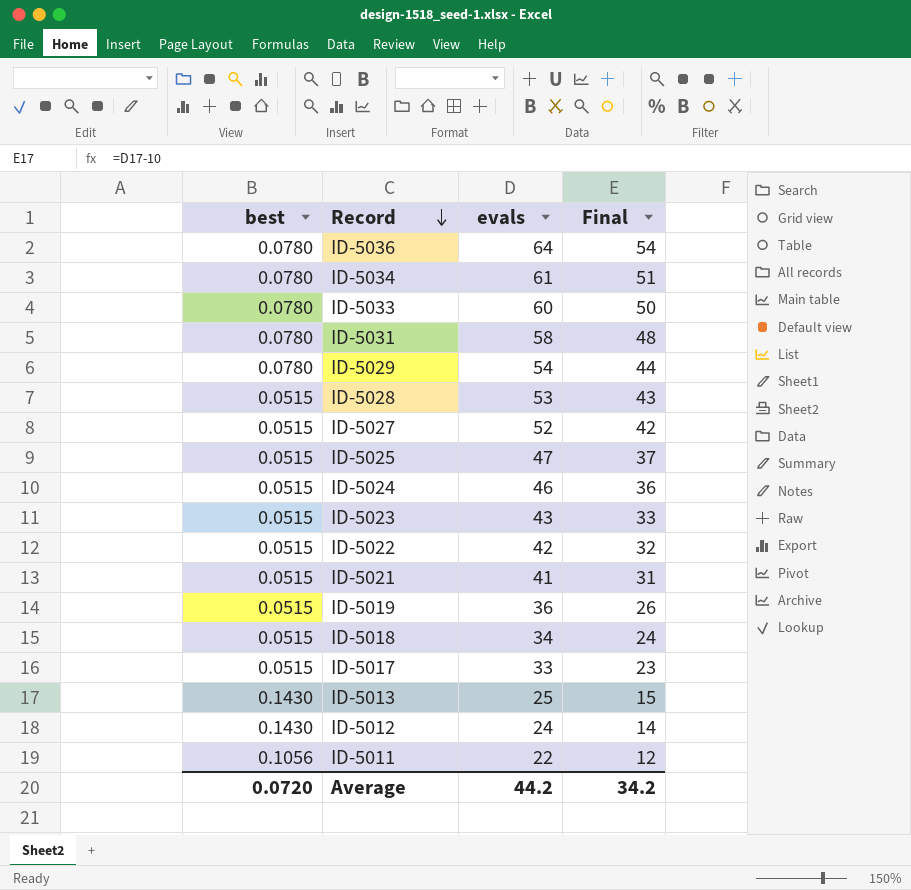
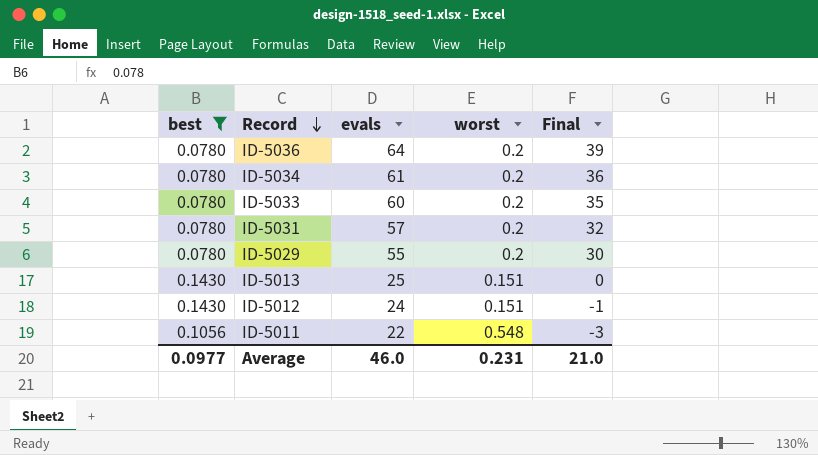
filter: none -> best != 0.0515
column worst | position: none -> 4
column Final | formula: [evals] - 10 -> [evals] - 25
ID-5031 | evals: 58 -> 57
ID-5029 | evals: 54 -> 55
Average | best: 0.0720 -> 0.0977
Average | evals: 44.2 -> 46.0
Average | Final: 34.2 -> 21.0

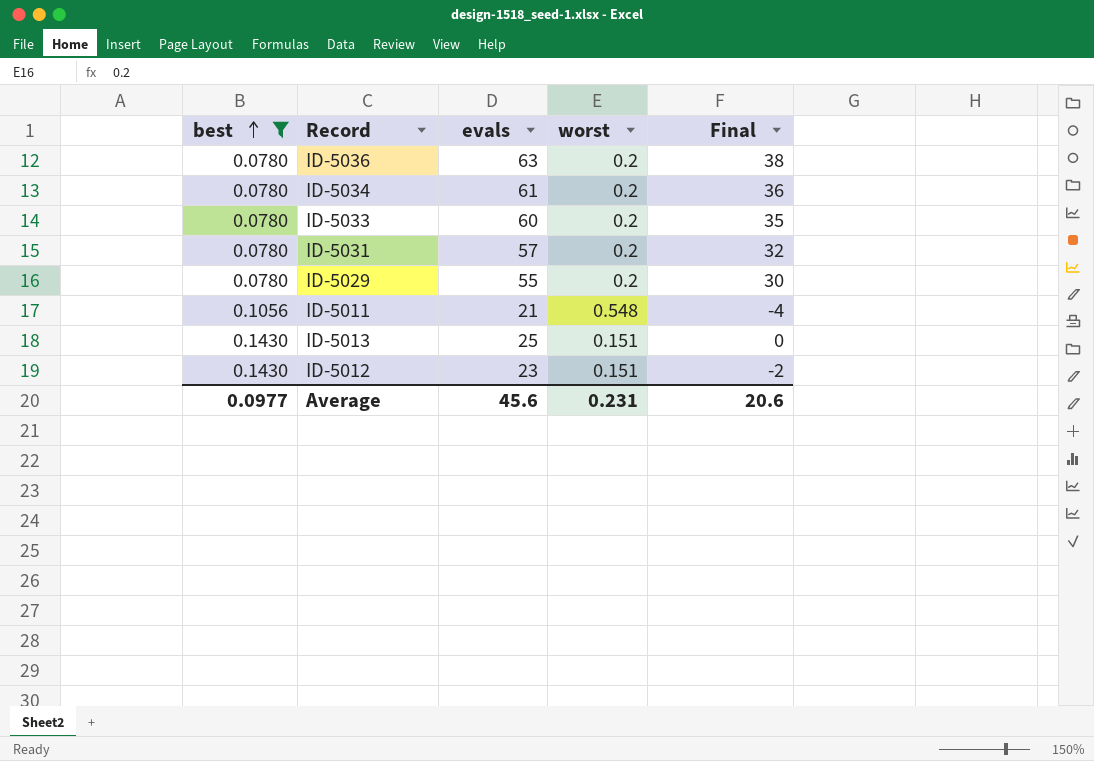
row order: Record descending -> best ascending
ID-5036 | evals: 64 -> 63
ID-5036 | Final: 39 -> 38
ID-5011 | evals: 22 -> 21
ID-5011 | Final: -3 -> -4
ID-5012 | evals: 24 -> 23
ID-5012 | Final: -1 -> -2
Average | evals: 46.0 -> 45.6
Average | Final: 21.0 -> 20.6

